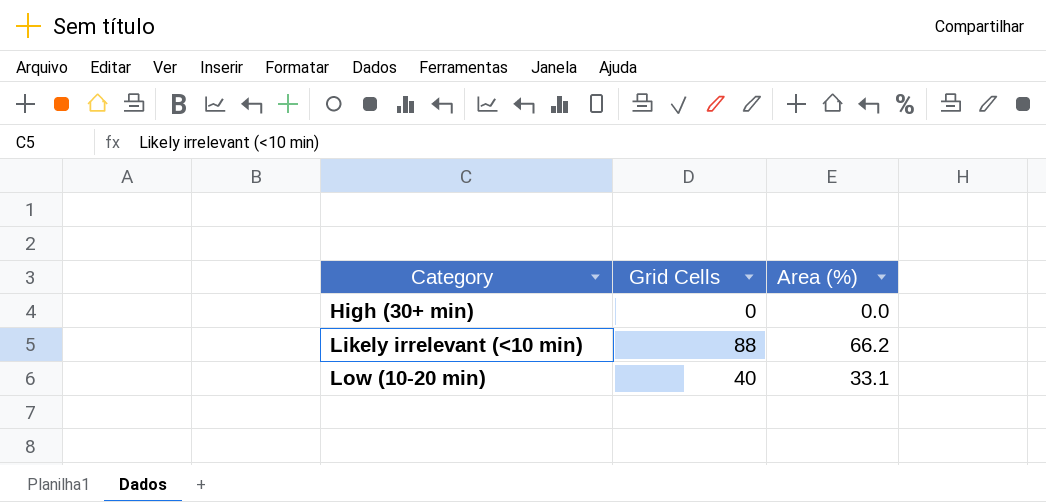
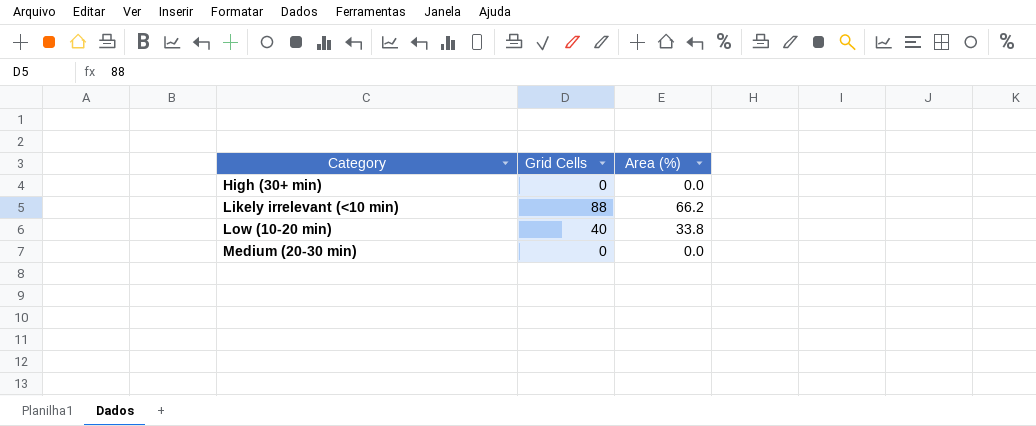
Low (10-20 min) | Area (%): 33.1 -> 33.8
row Medium (20-30 min): none -> 0 | 0.0

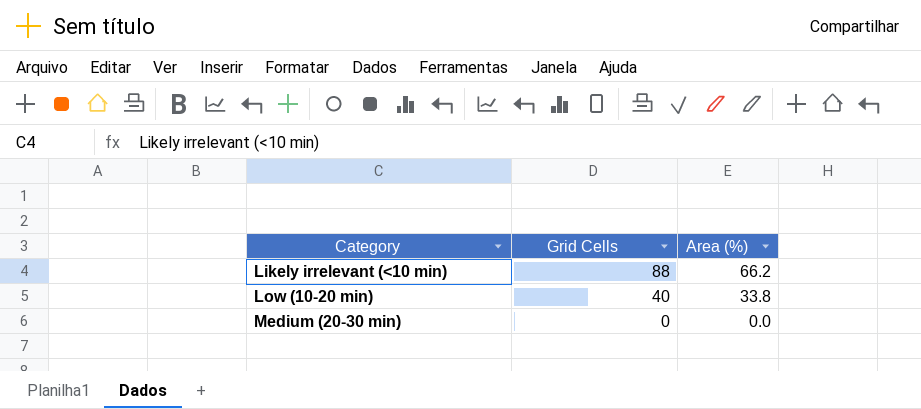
row High (30+ min): 0 | 0.0 -> none

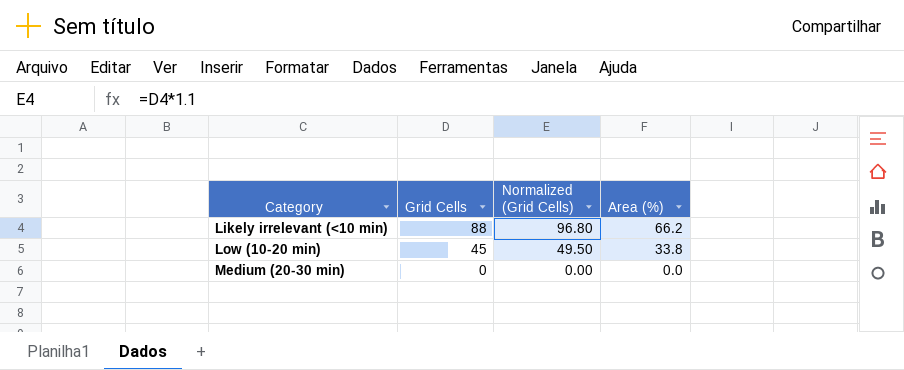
column Normalized (Grid Cells) | formula: none -> [Grid Cells] * 1.1
Low (10-20 min) | Grid Cells: 40 -> 45

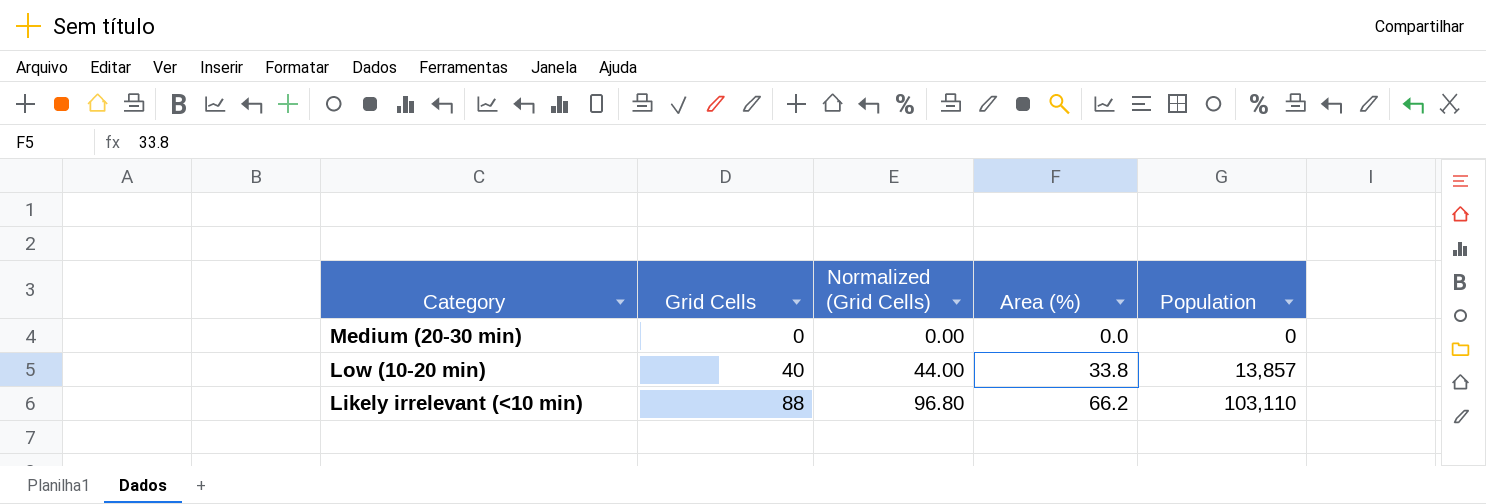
row order: Category ascending -> Category descending
column Population | position: none -> 5
Low (10-20 min) | Grid Cells: 45 -> 40
Low (10-20 min) | Normalized (Grid Cells): 49.50 -> 44.00

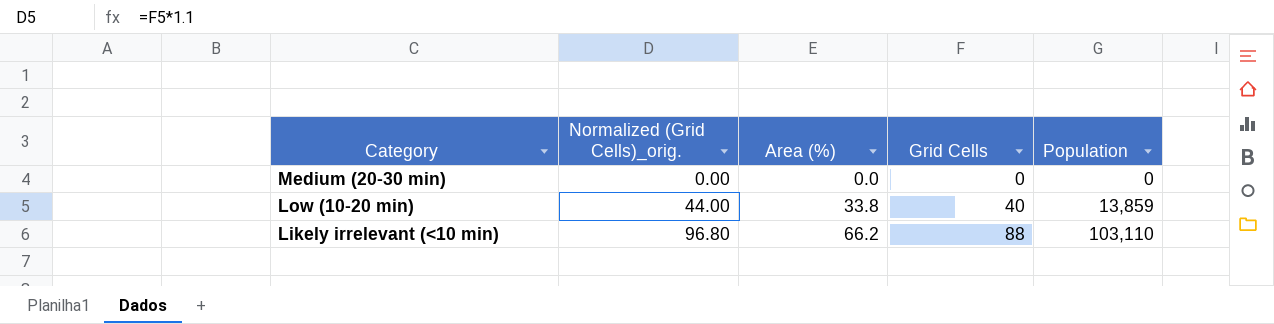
column name: Normalized (Grid Cells) -> Normalized (Grid Cells)_orig.
column Grid Cells | position: 2 -> 4
Low (10-20 min) | Population: 13,857 -> 13,859

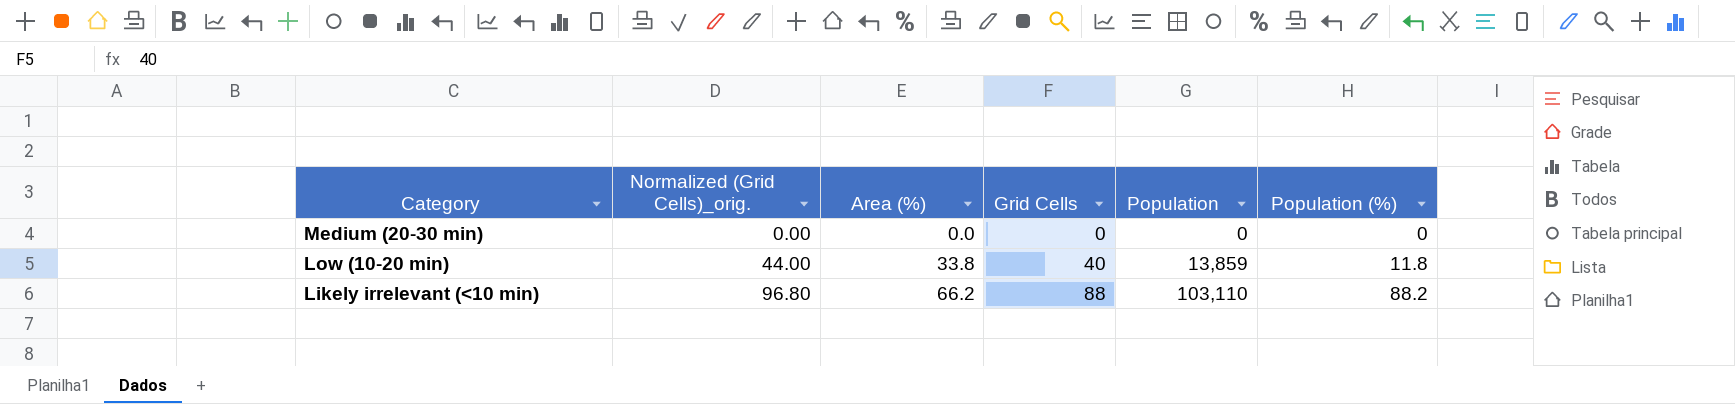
column Population (%) | position: none -> 6

